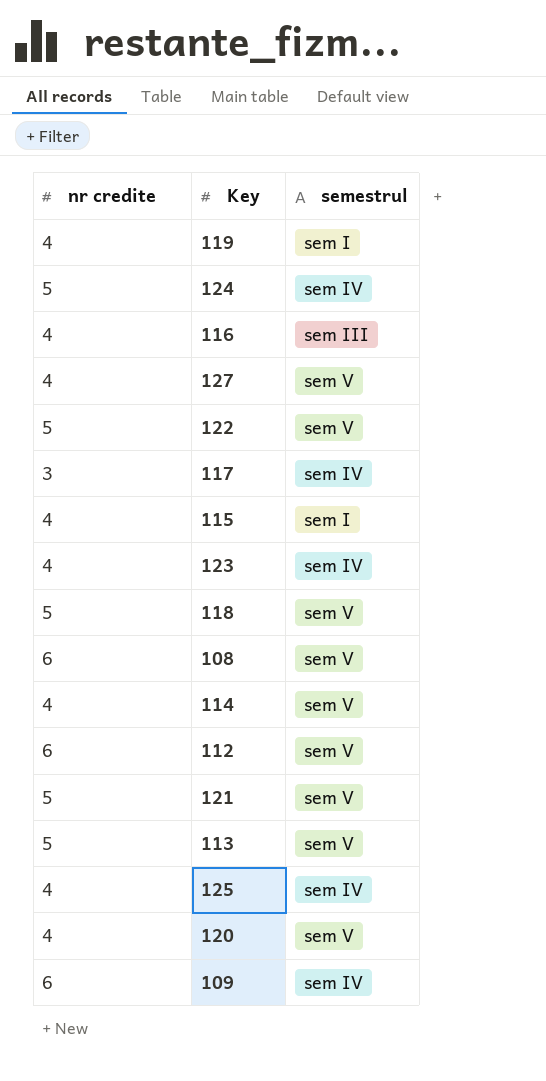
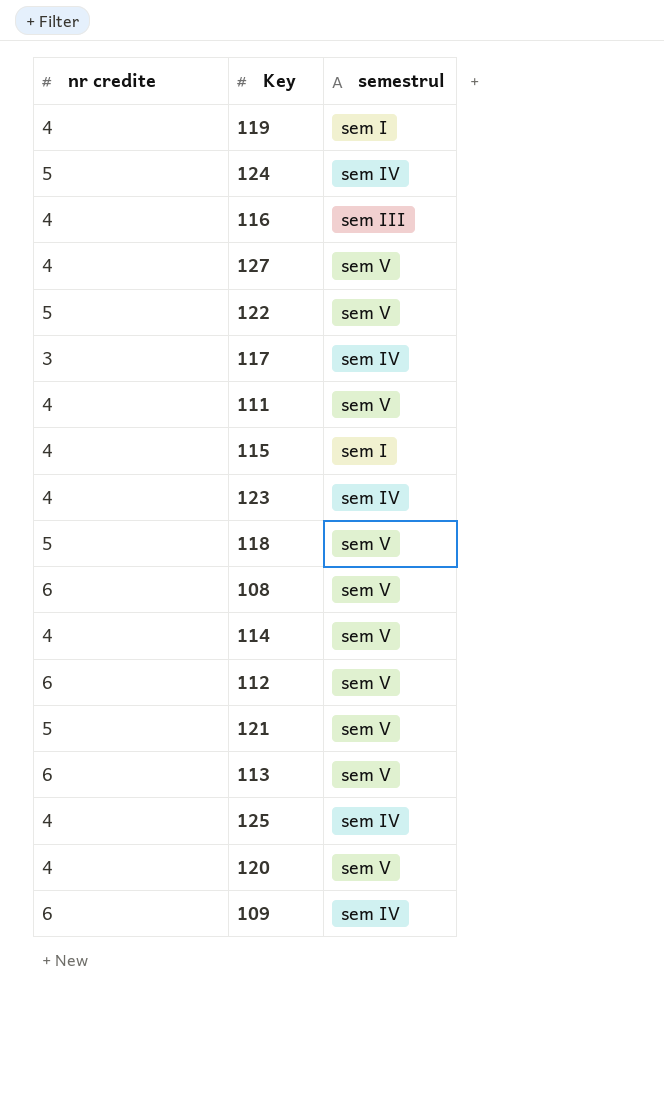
row 111: none -> 4 | sem V
113 | nr credite: 5 -> 6

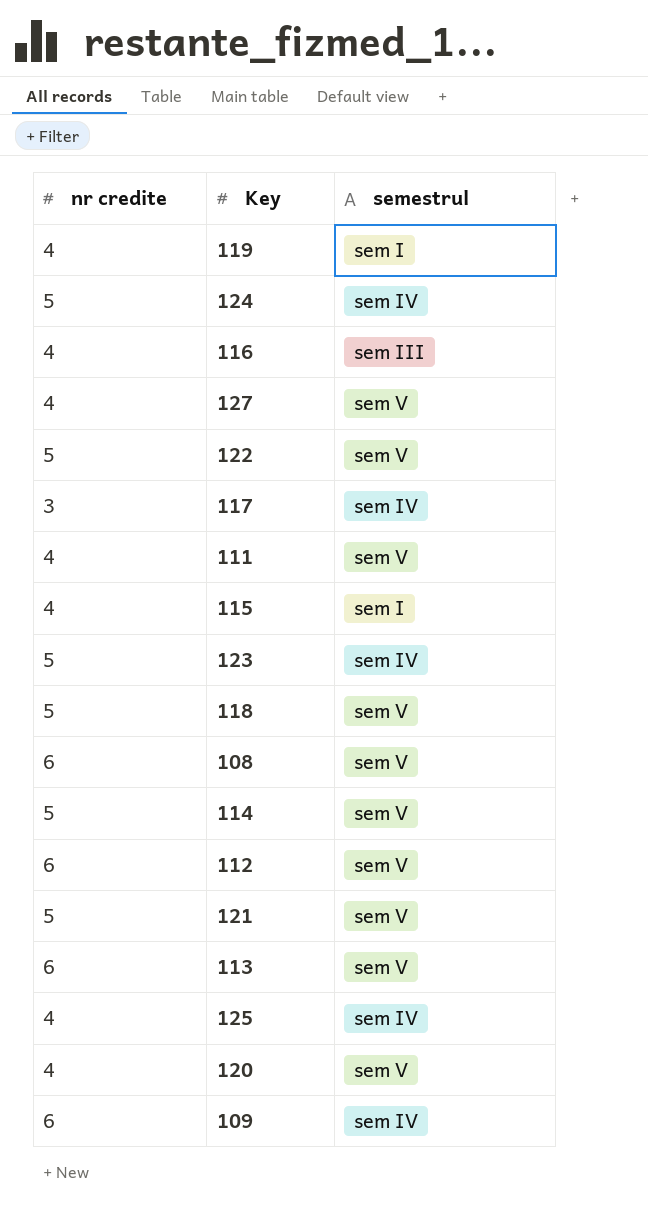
123 | nr credite: 4 -> 5
114 | nr credite: 4 -> 5

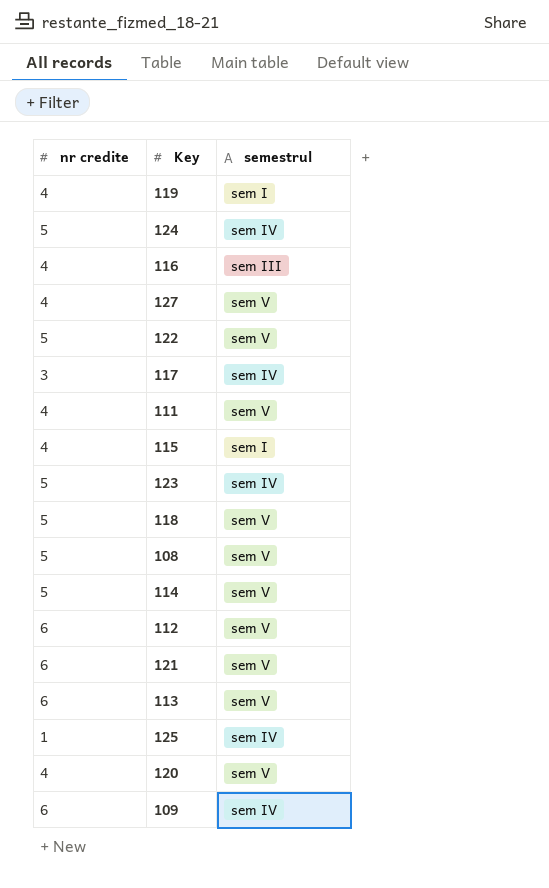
108 | nr credite: 6 -> 5
121 | nr credite: 5 -> 6
125 | nr credite: 4 -> 1

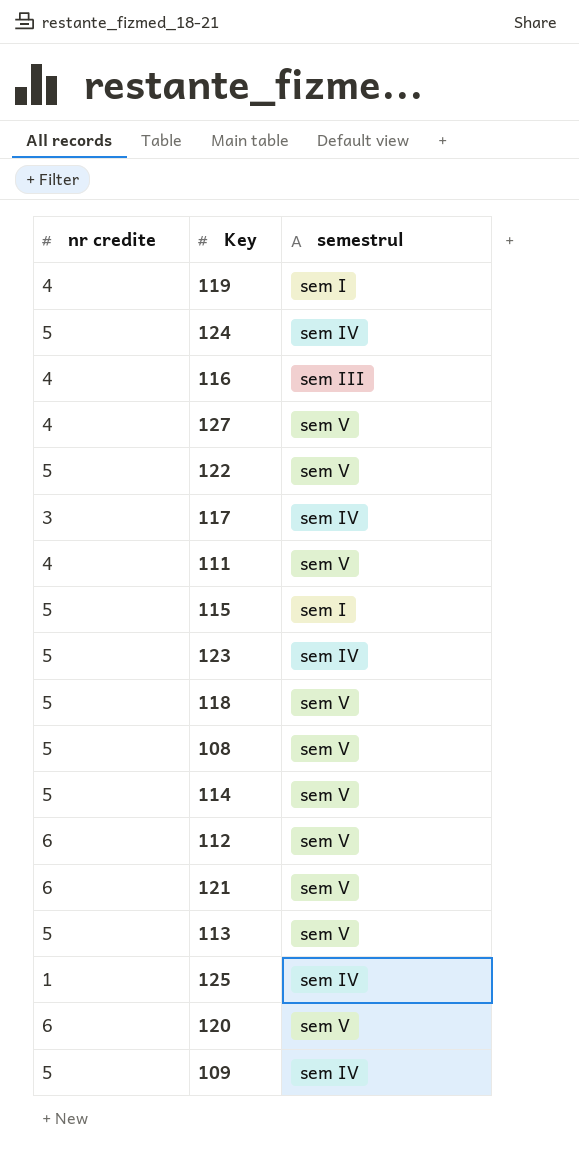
115 | nr credite: 4 -> 5
113 | nr credite: 6 -> 5
120 | nr credite: 4 -> 6
109 | nr credite: 6 -> 5

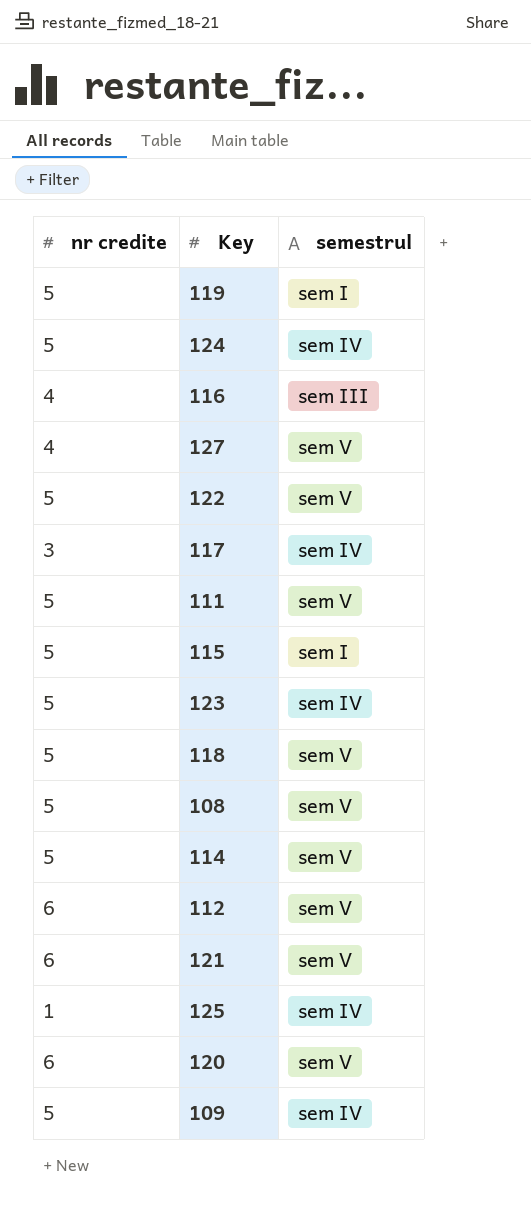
row 113: 5 | sem V -> none
119 | nr credite: 4 -> 5
111 | nr credite: 4 -> 5

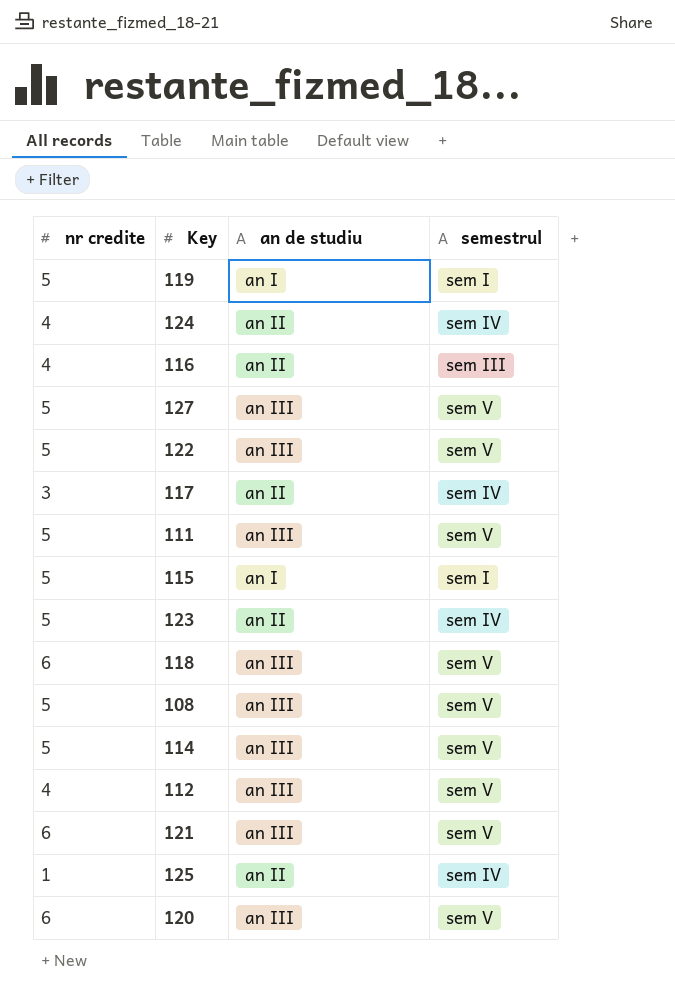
column an de studiu | position: none -> 3
row 109: 5 | sem IV -> none
124 | nr credite: 5 -> 4
127 | nr credite: 4 -> 5
118 | nr credite: 5 -> 6
112 | nr credite: 6 -> 4

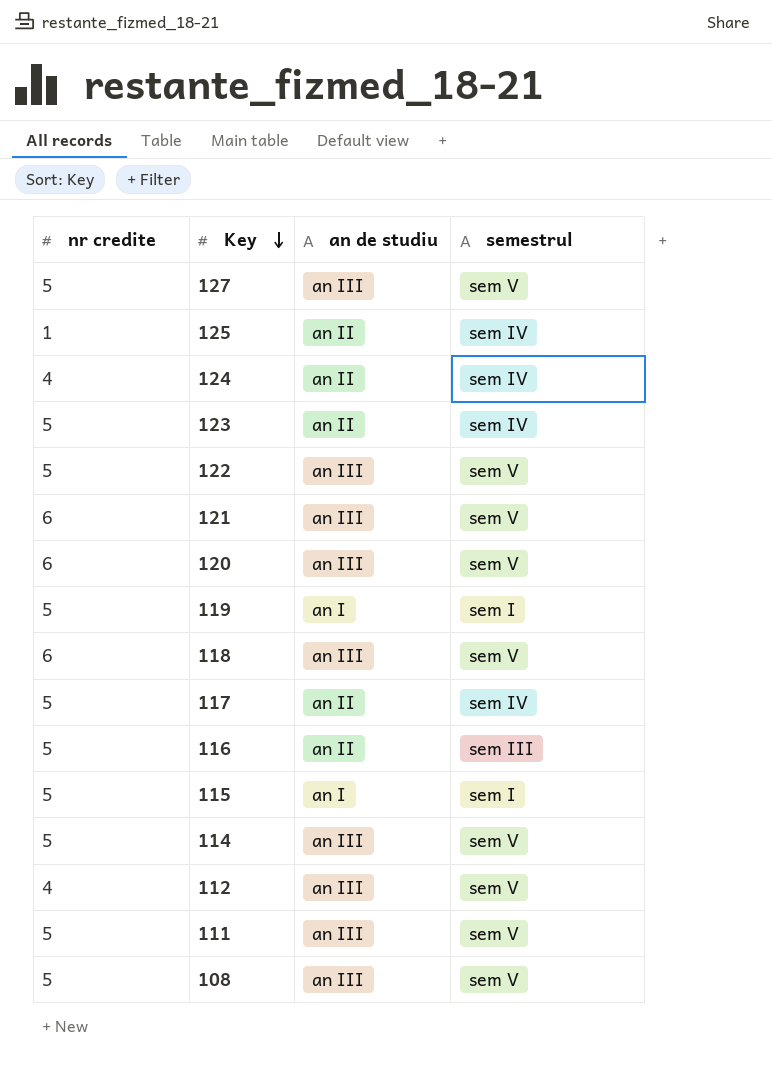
row order: none -> Key descending
117 | nr credite: 3 -> 5
116 | nr credite: 4 -> 5

